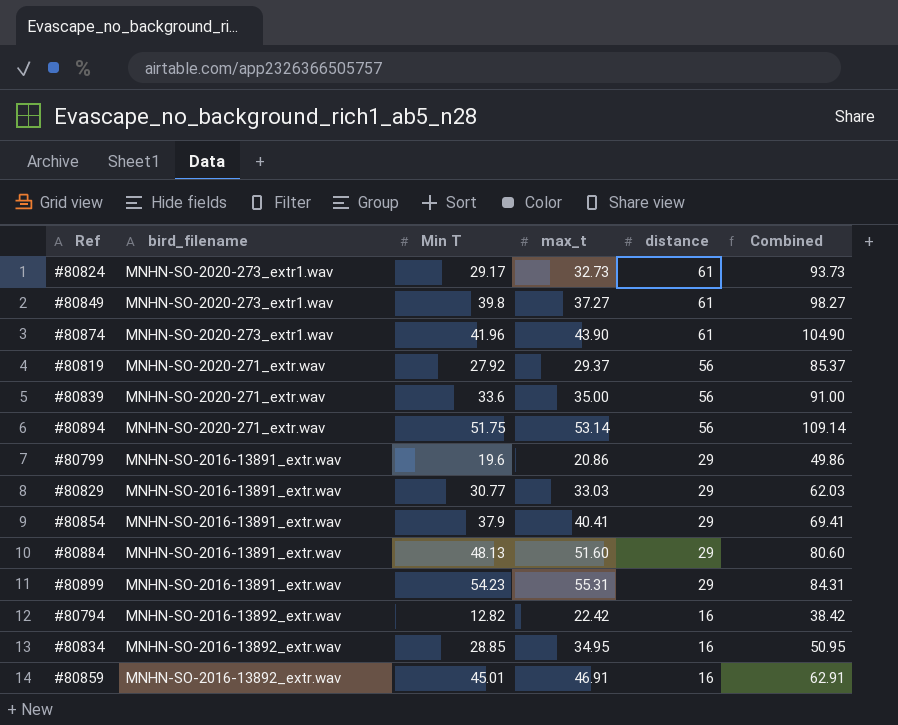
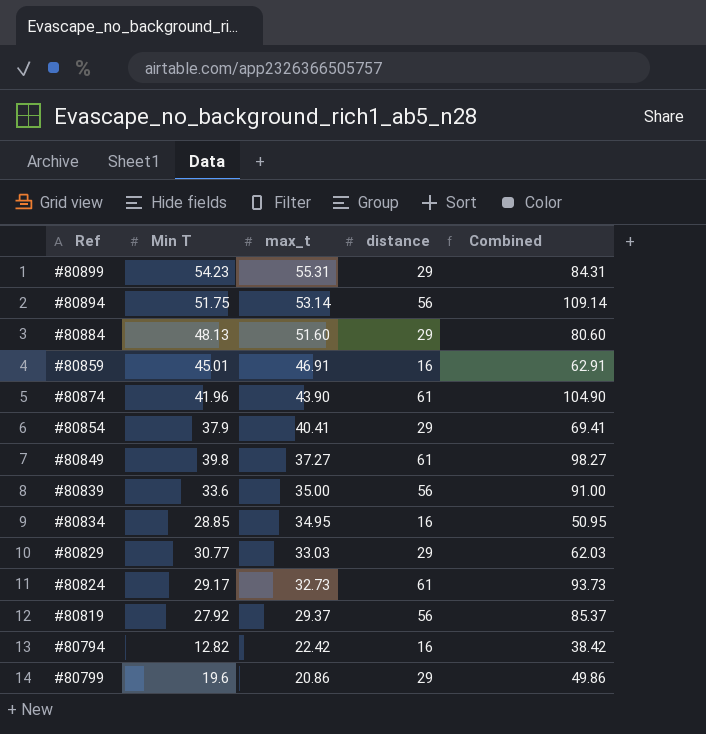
row order: distance descending -> max_t descending
column bird_filename | position: 2 -> none

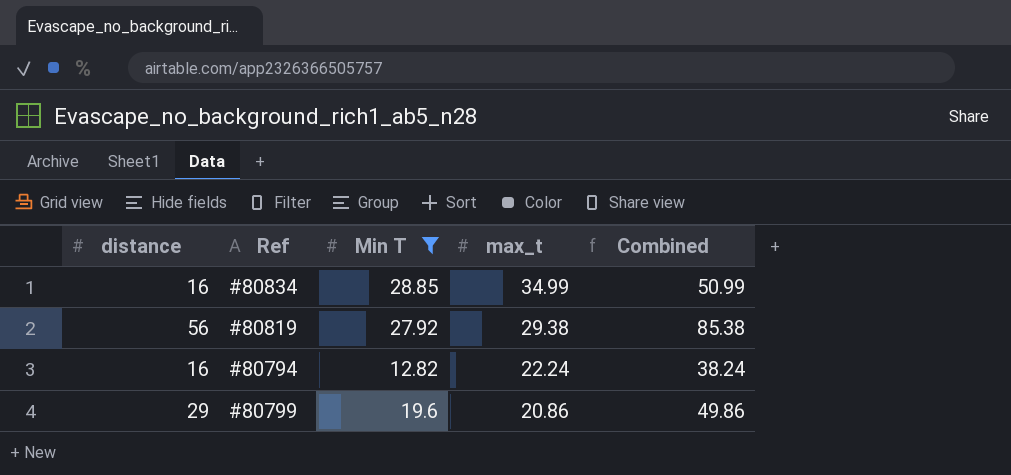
filter: none -> Min T <= 28.85
column distance | position: 4 -> 1
#80834 | max_t: 34.95 -> 34.99
#80834 | Combined: 50.95 -> 50.99
#80819 | max_t: 29.37 -> 29.38
#80819 | Combined: 85.37 -> 85.38
#80794 | max_t: 22.42 -> 22.24
#80794 | Combined: 38.42 -> 38.24

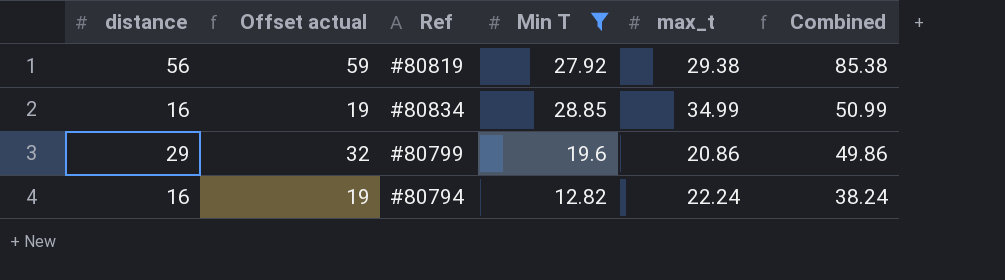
row order: max_t descending -> Combined descending
column Offset actual | formula: none -> [distance] + 3

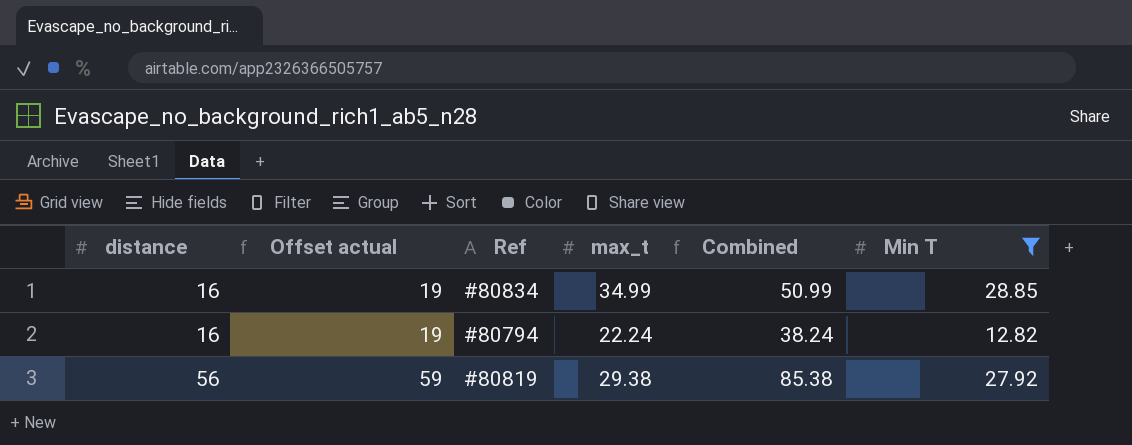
row order: Combined descending -> distance ascending
column Min T | position: 4 -> 6
row #80799: 29 | 32 | 19.6 | 20.86 | 49.86 -> none

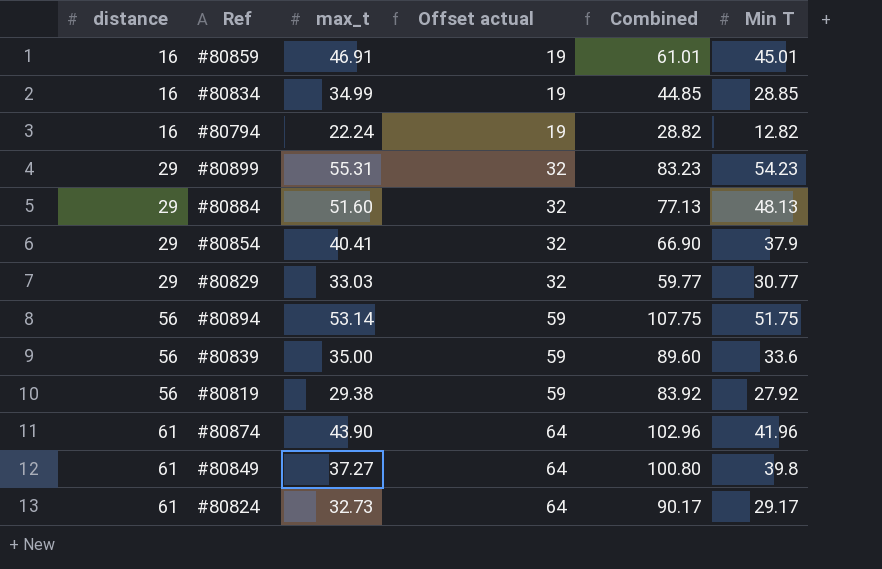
filter: Min T <= 28.85 -> none
column Offset actual | position: 2 -> 4
column Combined | formula: [distance] + [max_t] -> [distance] + [Min T]

